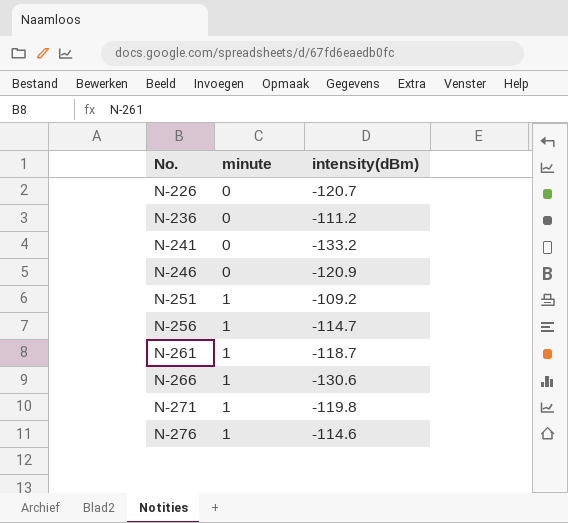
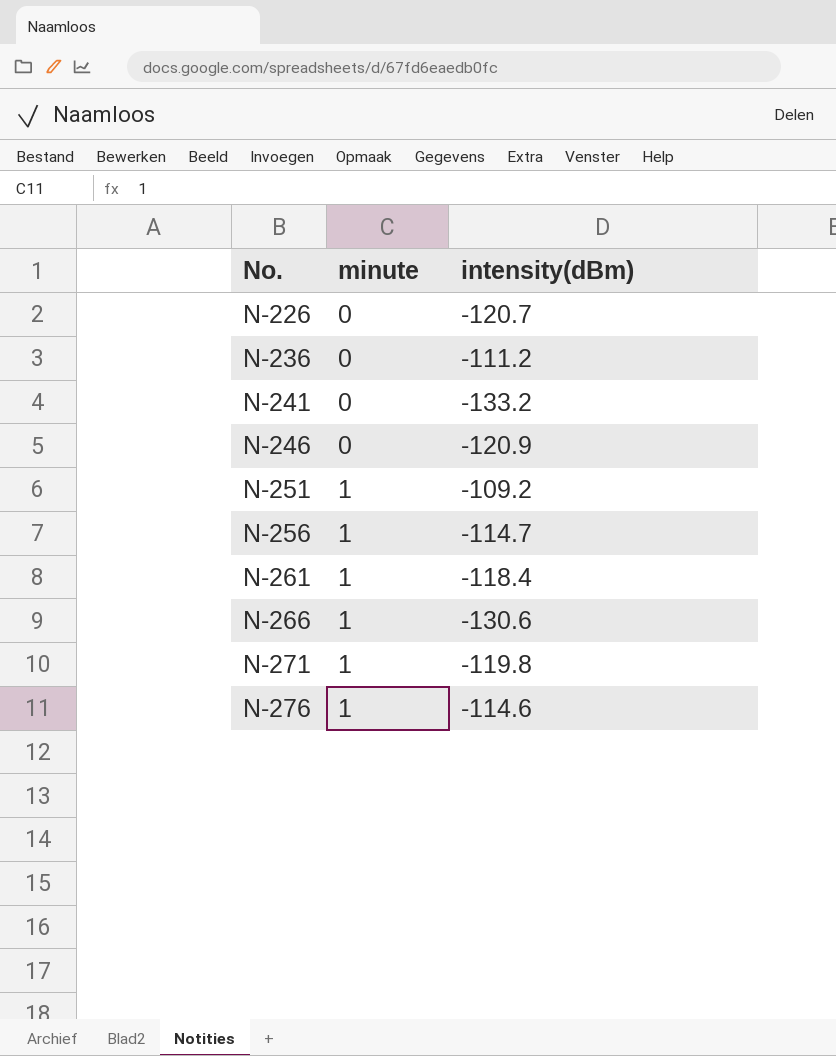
N-261 | intensity(dBm): -118.7 -> -118.4

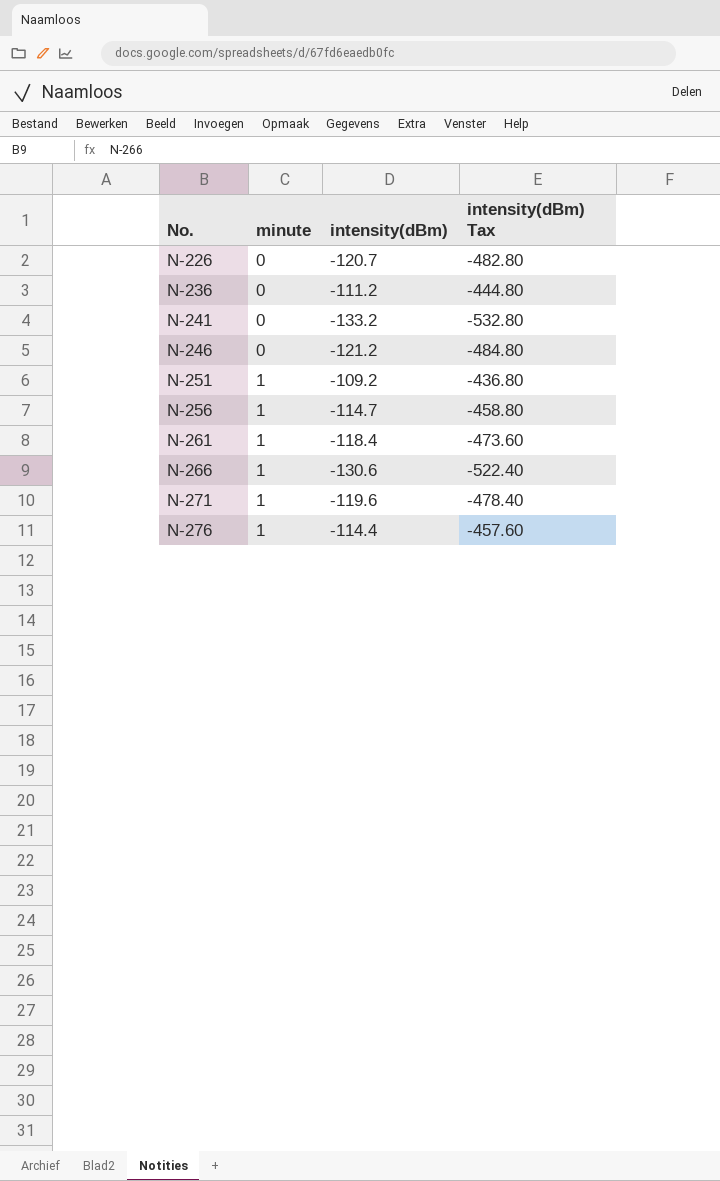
column intensity(dBm) Tax | formula: none -> [intensity(dBm)] * 4
N-246 | intensity(dBm): -120.9 -> -121.2
N-271 | intensity(dBm): -119.8 -> -119.6
N-276 | intensity(dBm): -114.6 -> -114.4

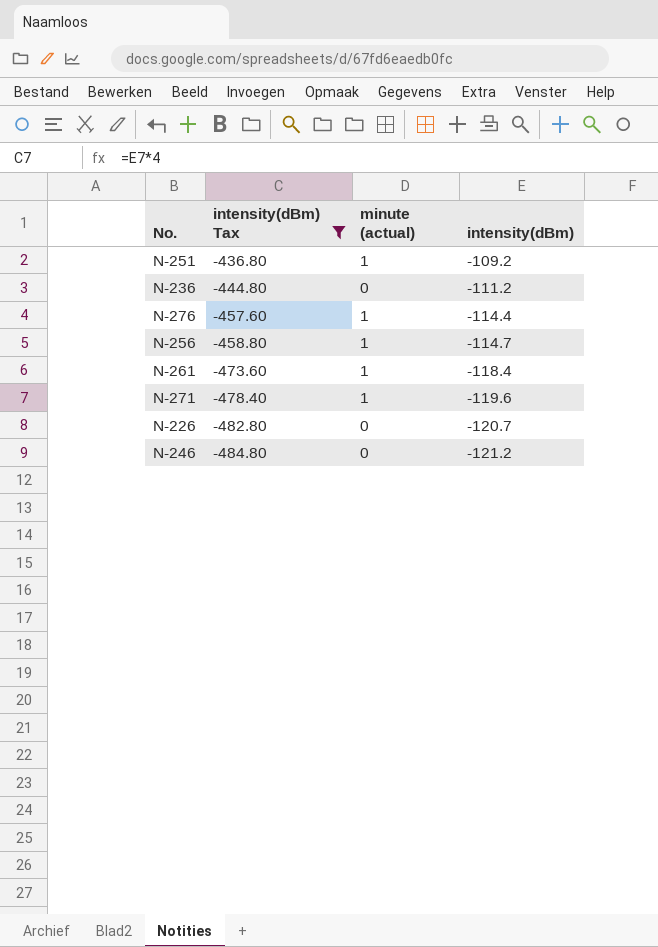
filter: none -> intensity(dBm) Tax >= -484.80
row order: No. ascending -> intensity(dBm) Tax descending
column intensity(dBm) Tax | position: 4 -> 2
column name: minute -> minute (actual)

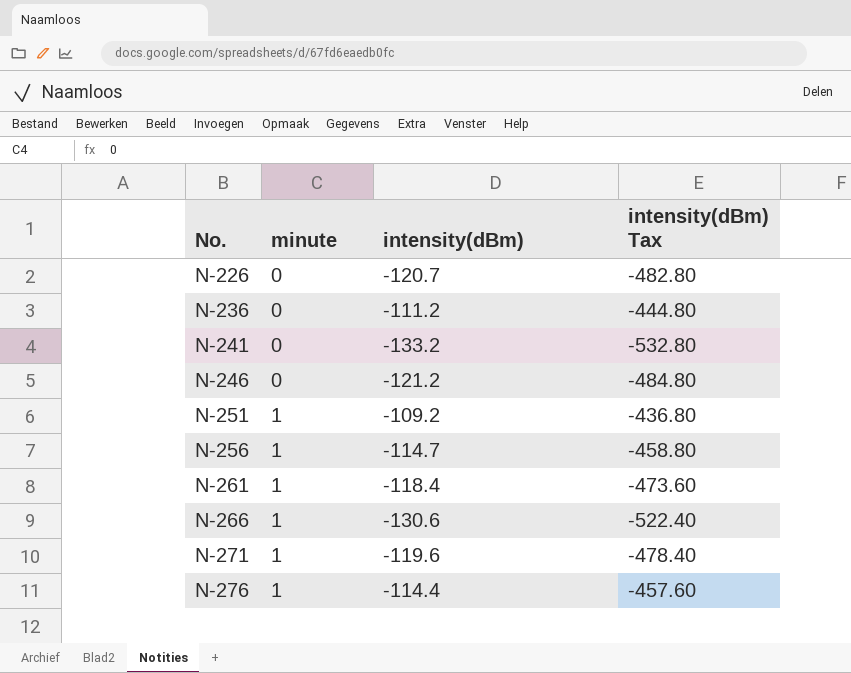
filter: intensity(dBm) Tax >= -484.80 -> none
row order: intensity(dBm) Tax descending -> No. ascending
column name: minute (actual) -> minute
column intensity(dBm) Tax | position: 2 -> 4

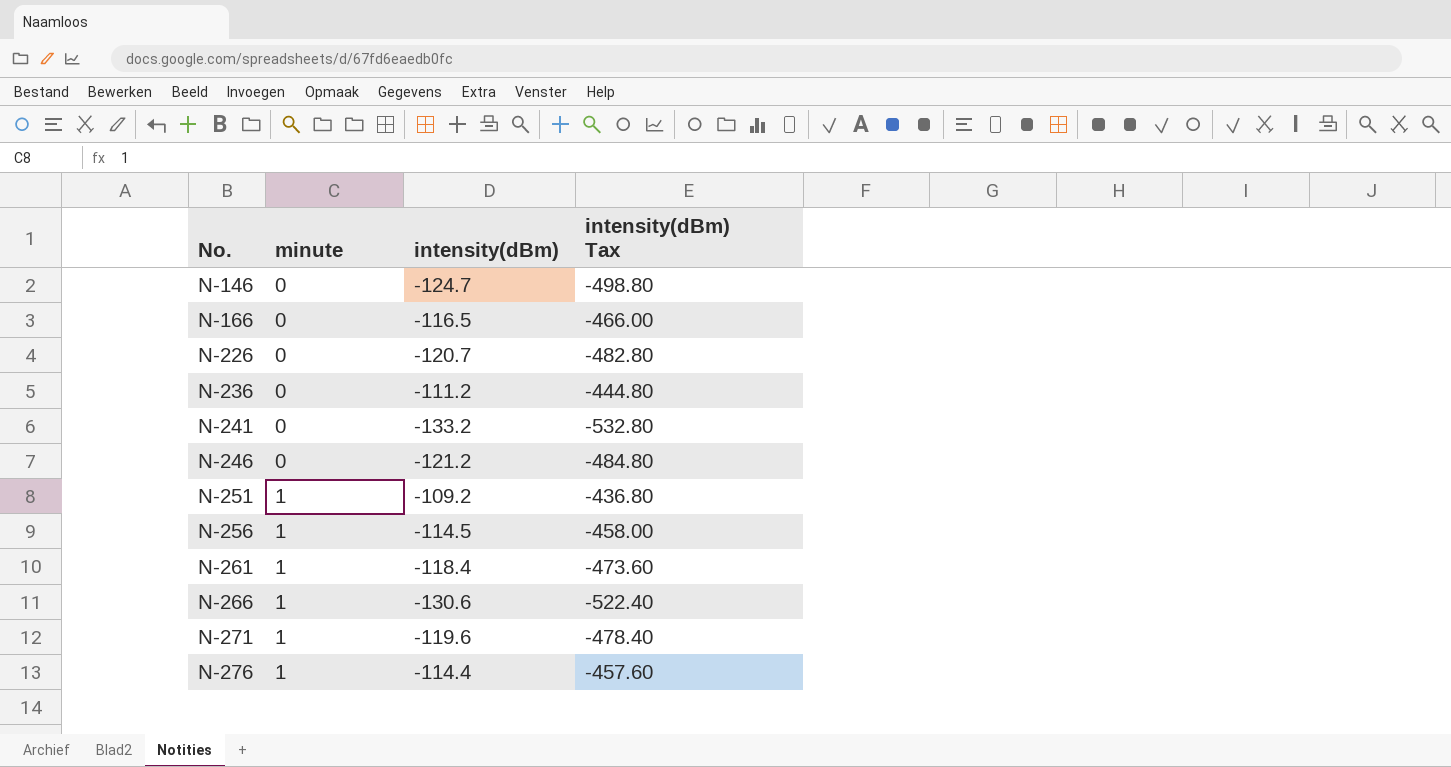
row N-146: none -> 0 | -124.7 | -498.80
row N-166: none -> 0 | -116.5 | -466.00
N-256 | intensity(dBm): -114.7 -> -114.5
N-256 | intensity(dBm) Tax: -458.80 -> -458.00

